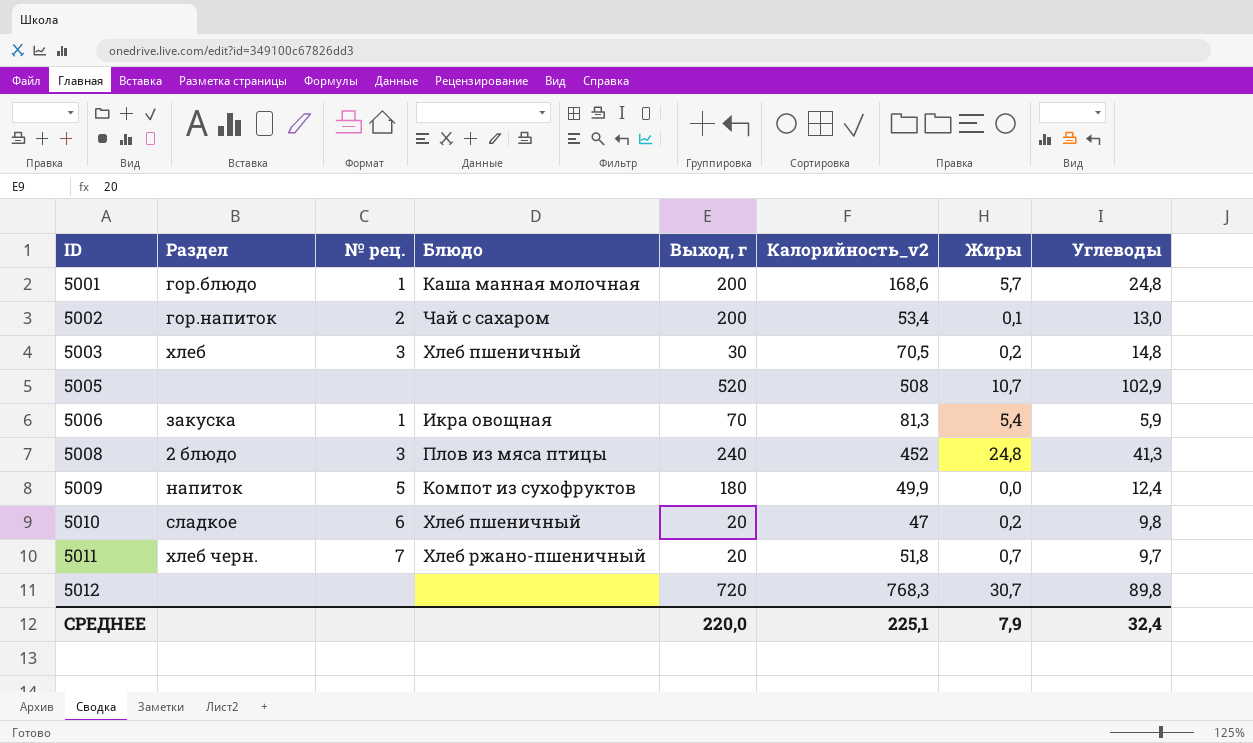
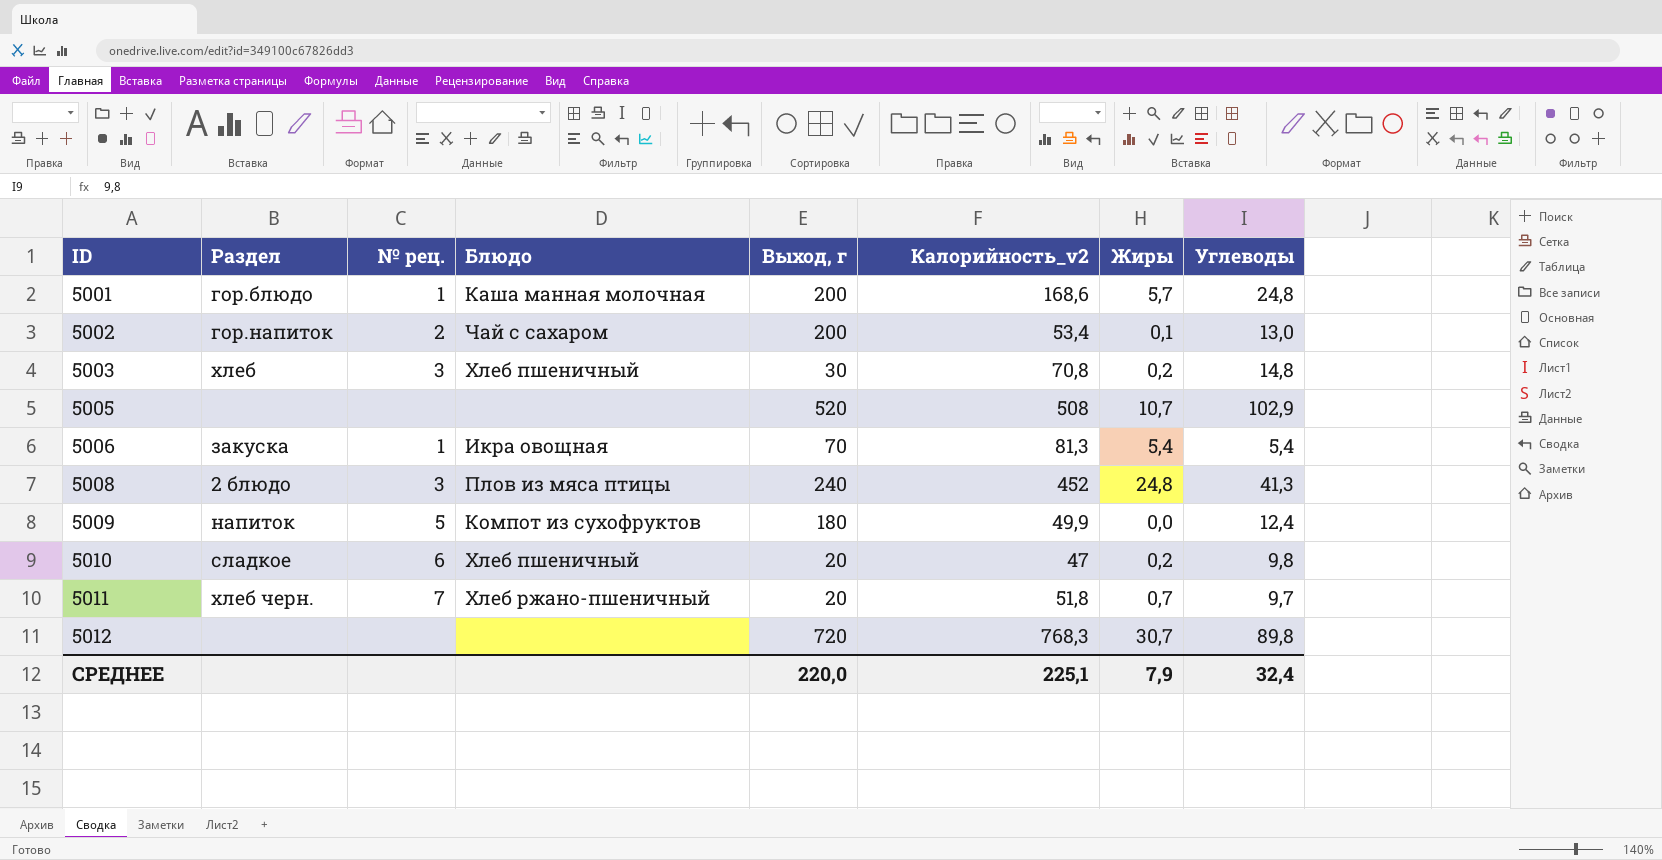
5003 | Калорийность_v2: 70,5 -> 70,8
5006 | Углеводы: 5,9 -> 5,4

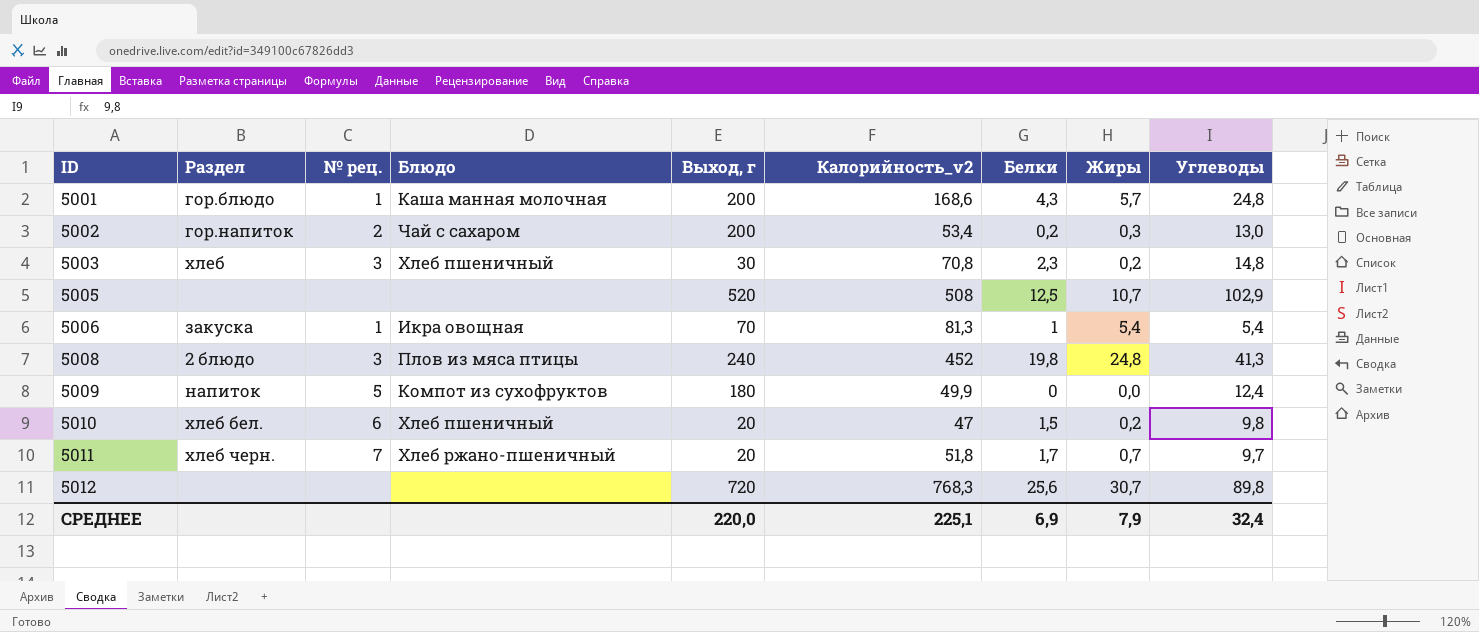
column Белки | position: none -> 7
5002 | Жиры: 0,1 -> 0,3
5010 | Раздел: сладкое -> хлеб бел.

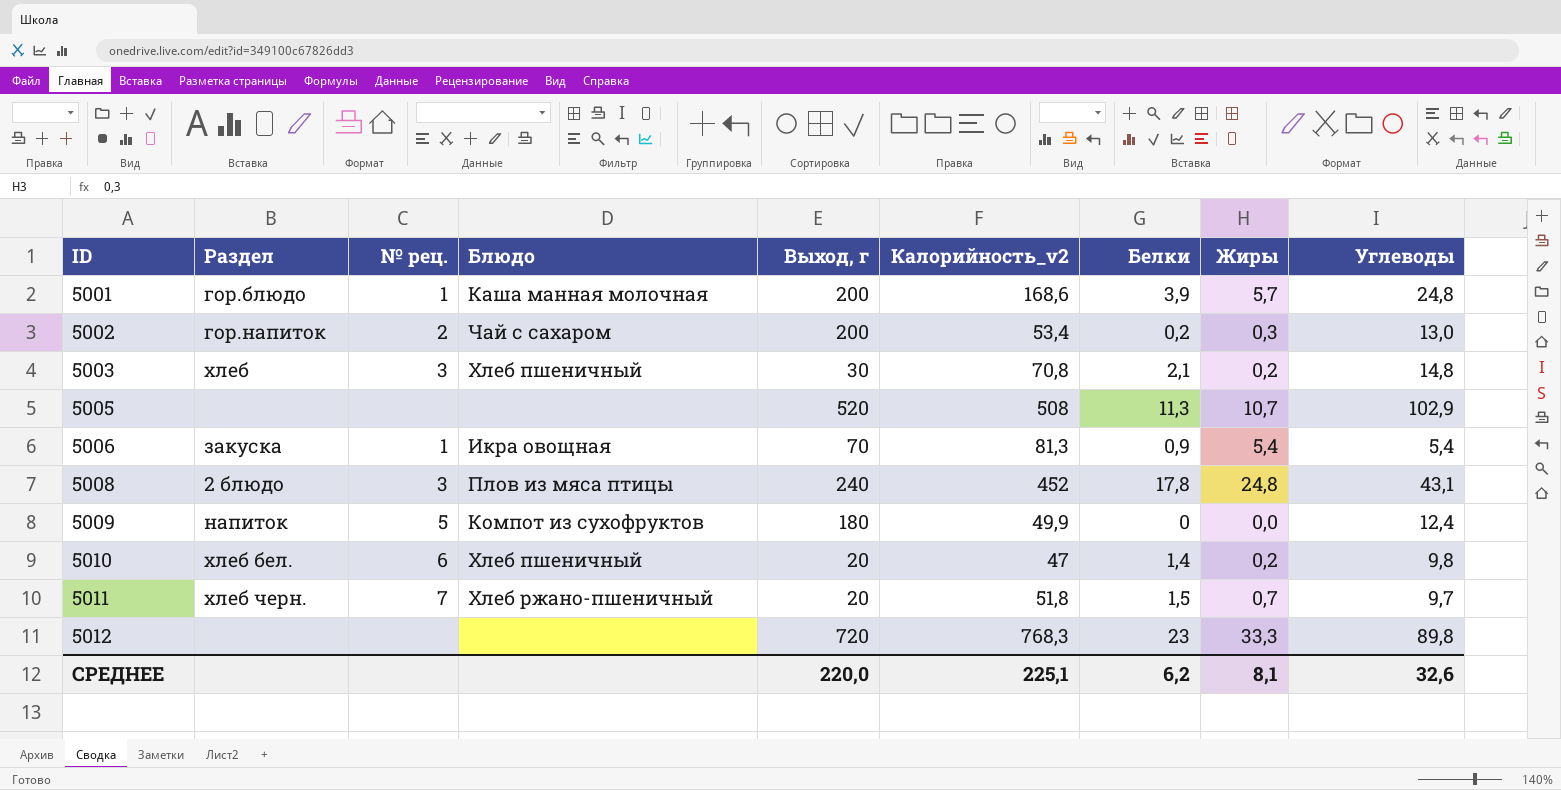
5001 | Белки: 4,3 -> 3,9
5003 | Белки: 2,3 -> 2,1
5005 | Белки: 12,5 -> 11,3
5006 | Белки: 1 -> 0,9
5008 | Белки: 19,8 -> 17,8
5008 | Углеводы: 41,3 -> 43,1
5010 | Белки: 1,5 -> 1,4
5011 | Белки: 1,7 -> 1,5
5012 | Белки: 25,6 -> 23
5012 | Жиры: 30,7 -> 33,3
СРЕДНЕЕ | Белки: 6,9 -> 6,2
СРЕДНЕЕ | Жиры: 7,9 -> 8,1
СРЕДНЕЕ | Углеводы: 32,4 -> 32,6

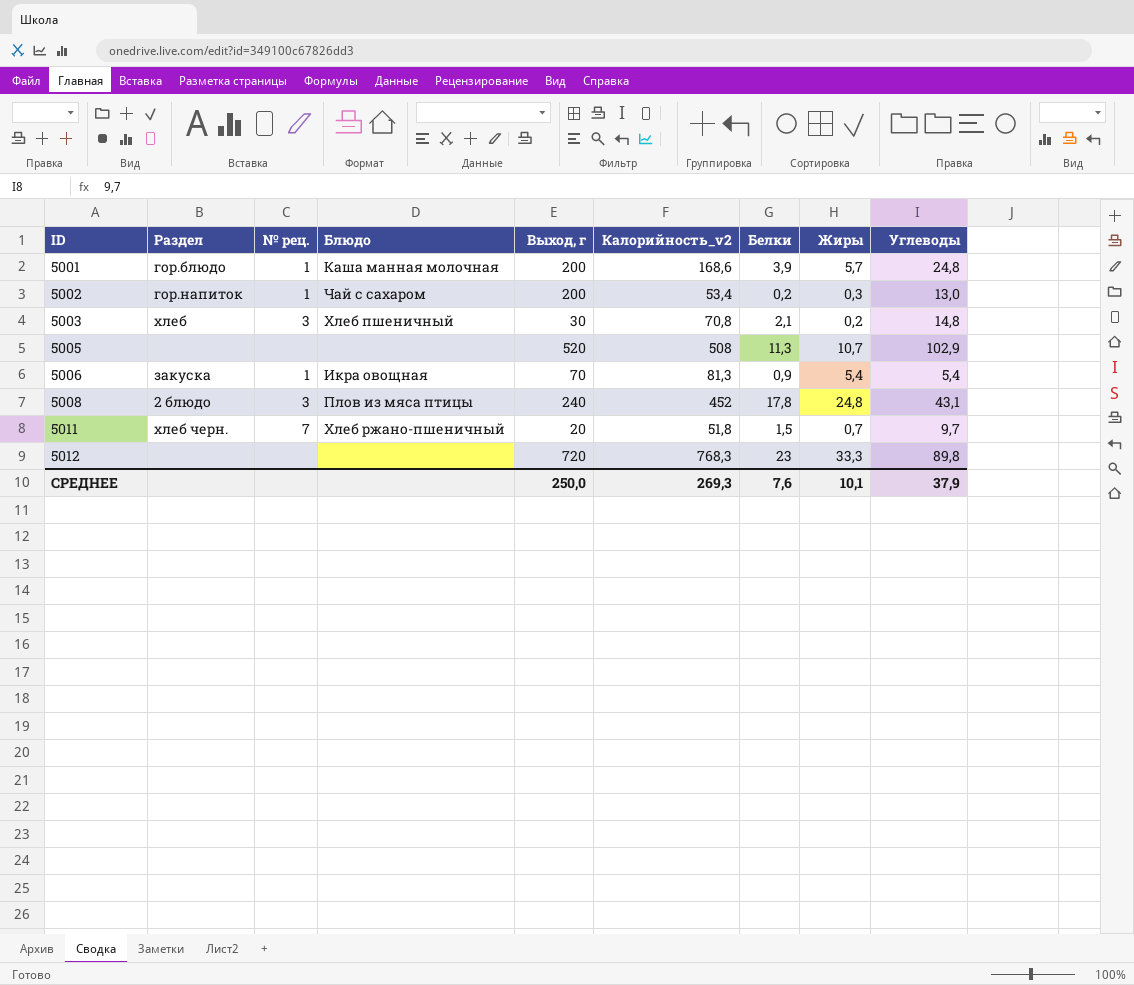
row 5009: напиток | 5 | Компот из сухофруктов | 180 | 49,9 | 0 | 0,0 | 12,4 -> none
row 5010: хлеб бел. | 6 | Хлеб пшеничный | 20 | 47 | 1,4 | 0,2 | 9,8 -> none
5002 | № рец.: 2 -> 1
СРЕДНЕЕ | Выход, г: 220,0 -> 250,0
СРЕДНЕЕ | Калорийность_v2: 225,1 -> 269,3
СРЕДНЕЕ | Белки: 6,2 -> 7,6
СРЕДНЕЕ | Жиры: 8,1 -> 10,1
СРЕДНЕЕ | Углеводы: 32,6 -> 37,9

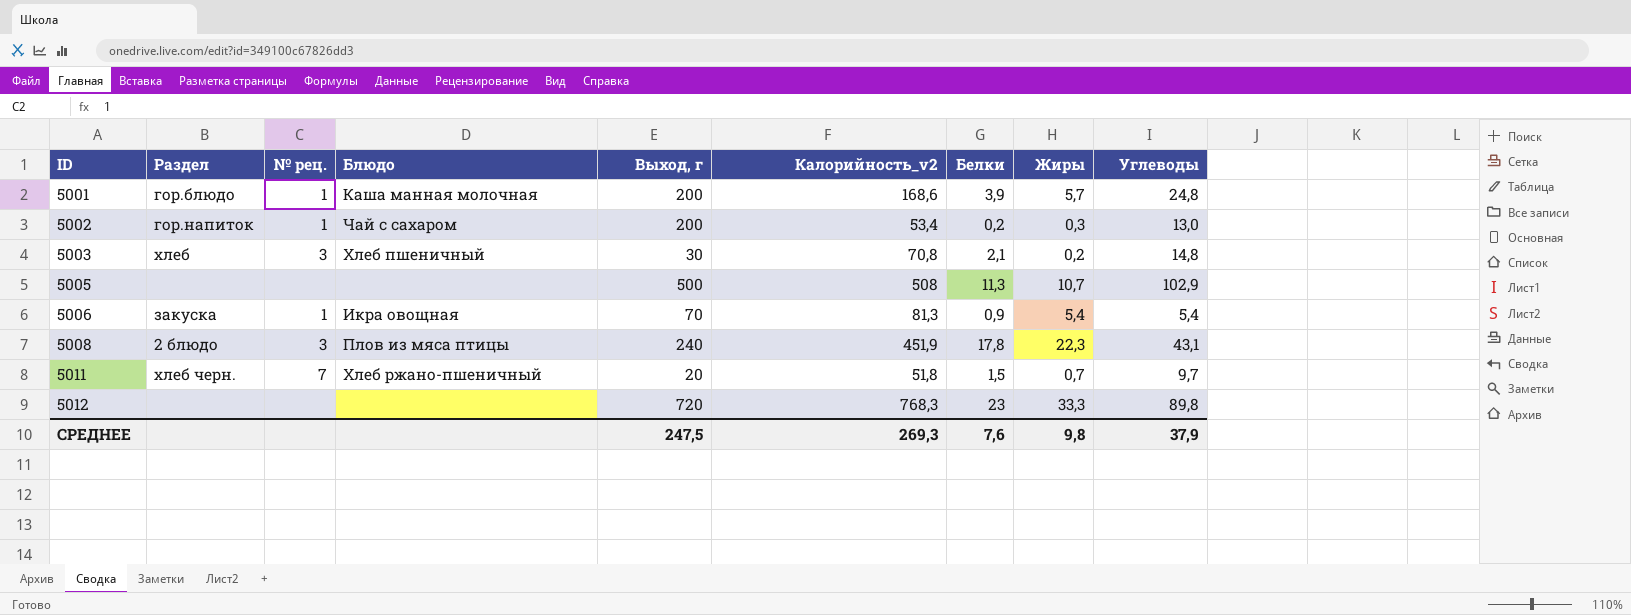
5005 | Выход, г: 520 -> 500
5008 | Калорийность_v2: 452 -> 451,9
5008 | Жиры: 24,8 -> 22,3
СРЕДНЕЕ | Выход, г: 250,0 -> 247,5
СРЕДНЕЕ | Жиры: 10,1 -> 9,8

